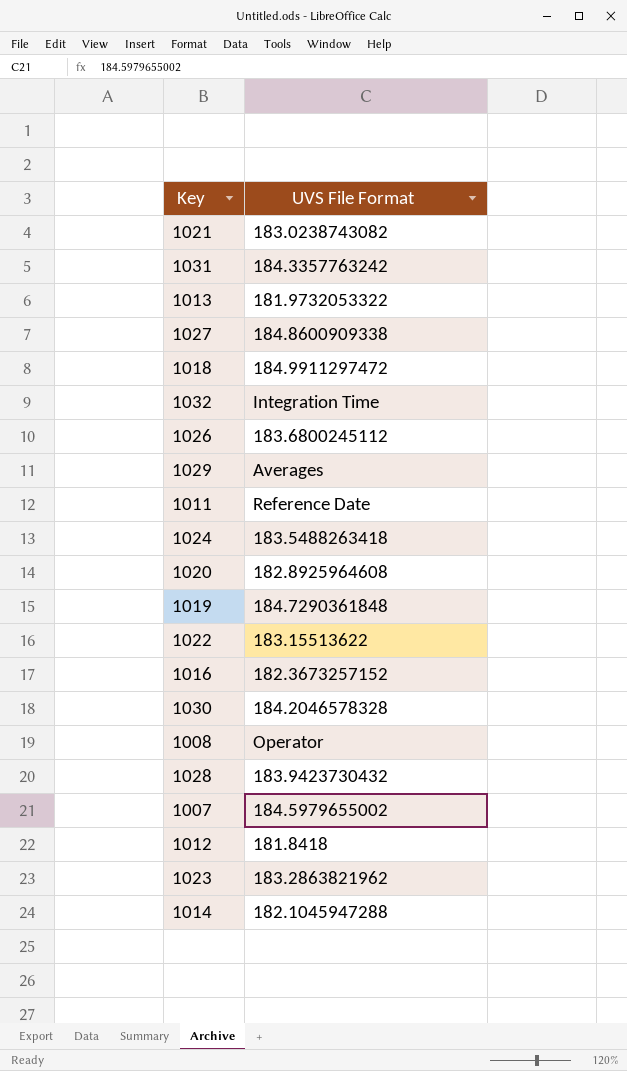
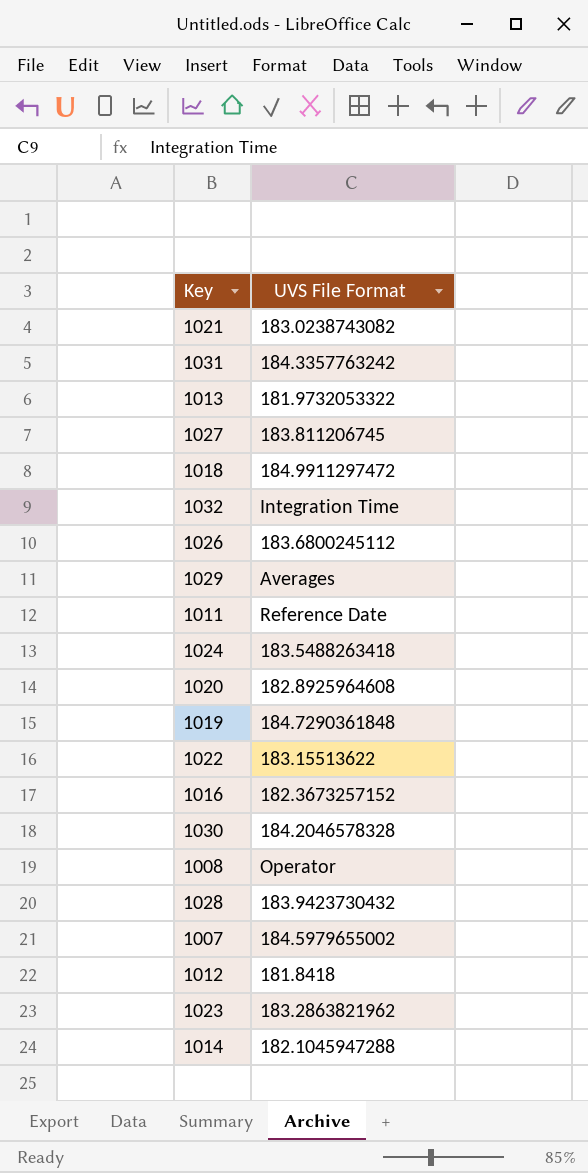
1027 | UVS File Format: 184.8600909338 -> 183.811206745

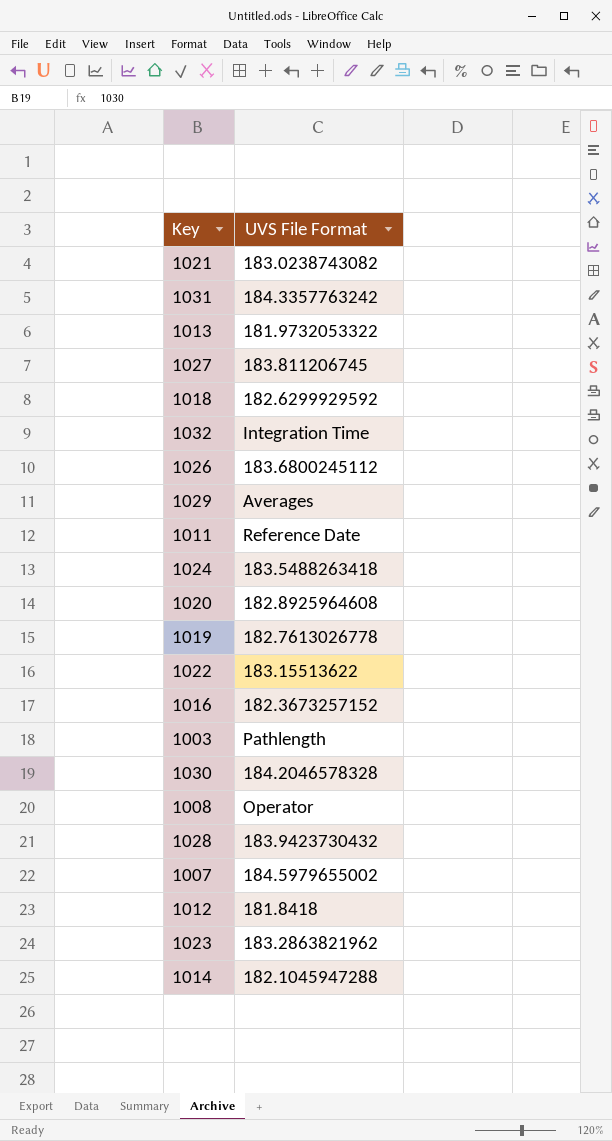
1018 | UVS File Format: 184.9911297472 -> 182.6299929592
1019 | UVS File Format: 184.7290361848 -> 182.7613026778
row 1003: none -> Pathlength

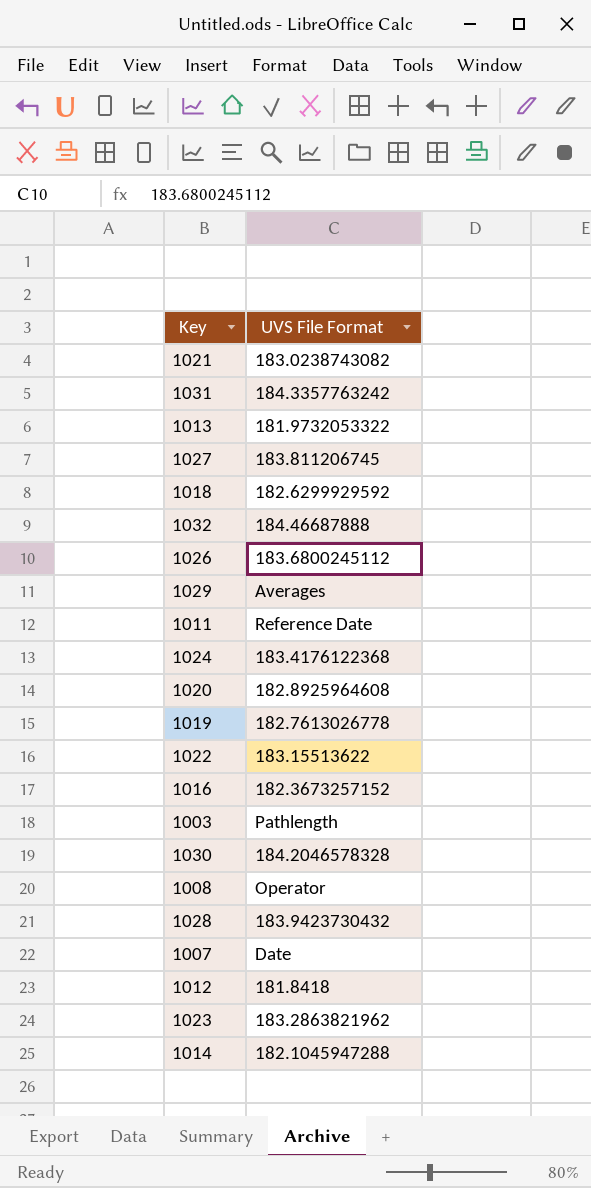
1032 | UVS File Format: Integration Time -> 184.46687888
1024 | UVS File Format: 183.5488263418 -> 183.4176122368
1007 | UVS File Format: 184.5979655002 -> Date

